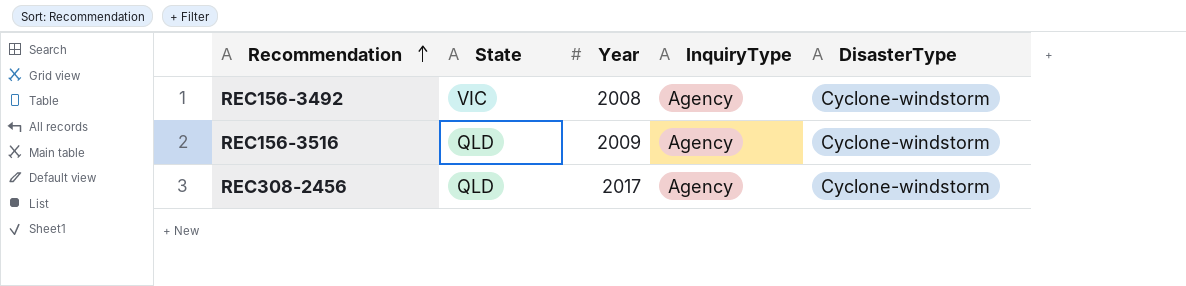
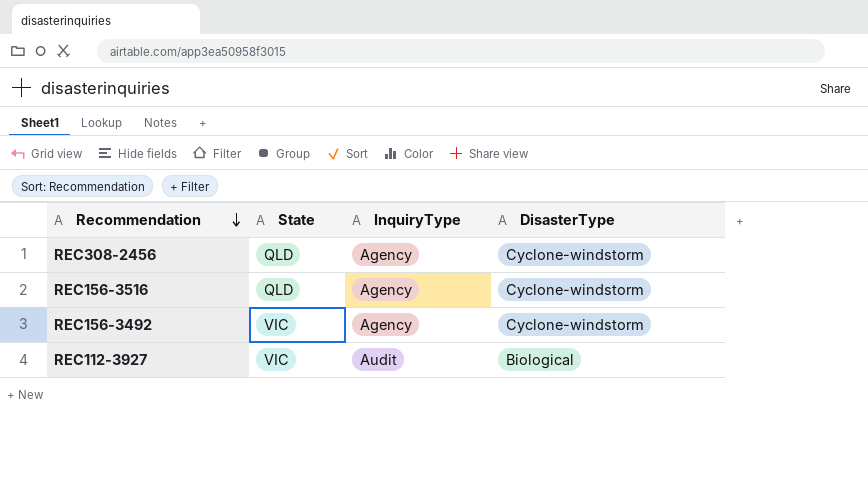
row order: Recommendation ascending -> Recommendation descending
column Year | position: 3 -> none
row REC112-3927: none -> VIC | Audit | Biological

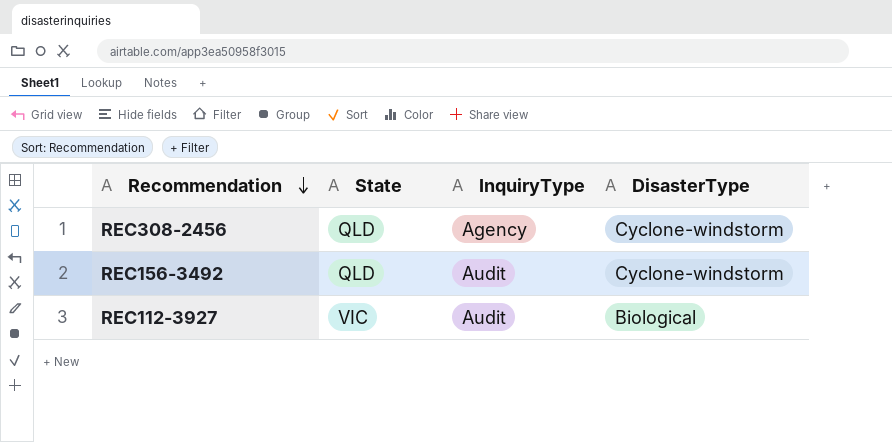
row REC156-3516: QLD | Agency | Cyclone-windstorm -> none
REC156-3492 | State: VIC -> QLD
REC156-3492 | InquiryType: Agency -> Audit

